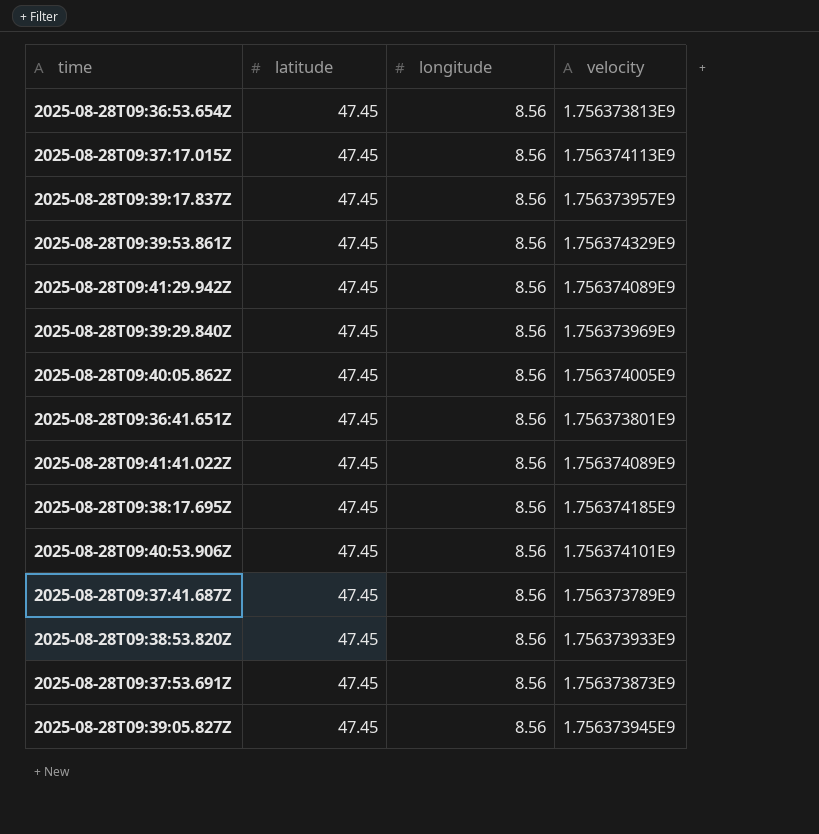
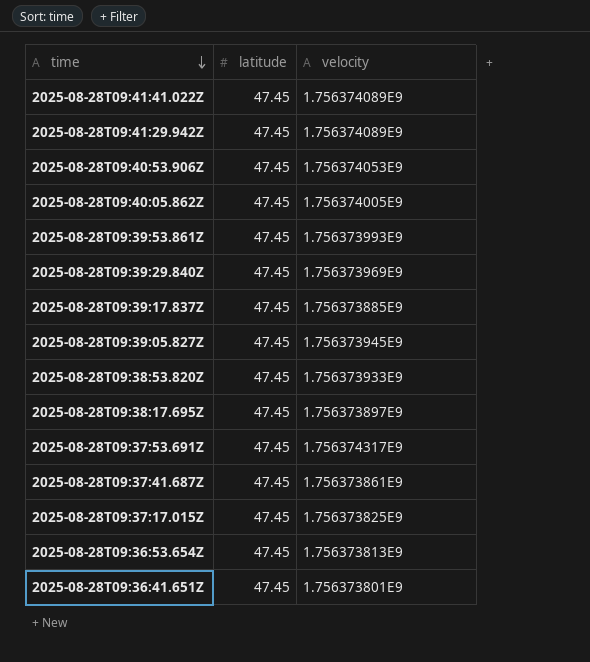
row order: none -> time descending
column longitude | position: 3 -> none
2025-08-28T09:40:53.906Z | velocity: 1.756374101E9 -> 1.756374053E9
2025-08-28T09:39:53.861Z | velocity: 1.756374329E9 -> 1.756373993E9
2025-08-28T09:39:17.837Z | velocity: 1.756373957E9 -> 1.756373885E9
2025-08-28T09:38:17.695Z | velocity: 1.756374185E9 -> 1.756373897E9
2025-08-28T09:37:53.691Z | velocity: 1.756373873E9 -> 1.756374317E9
2025-08-28T09:37:41.687Z | velocity: 1.756373789E9 -> 1.756373861E9
2025-08-28T09:37:17.015Z | velocity: 1.756374113E9 -> 1.756373825E9

